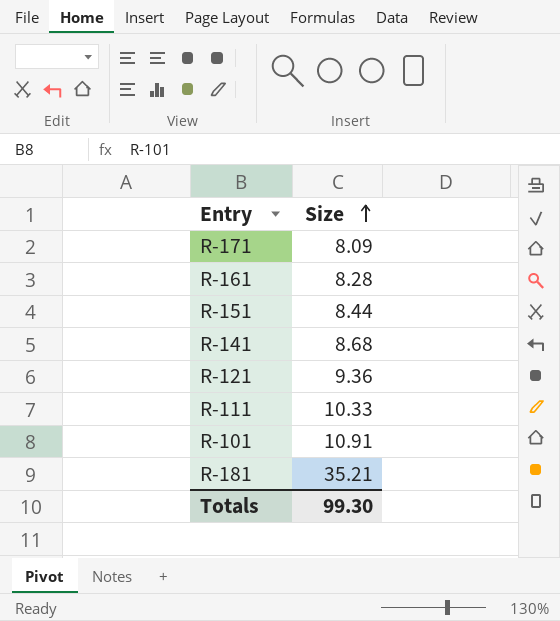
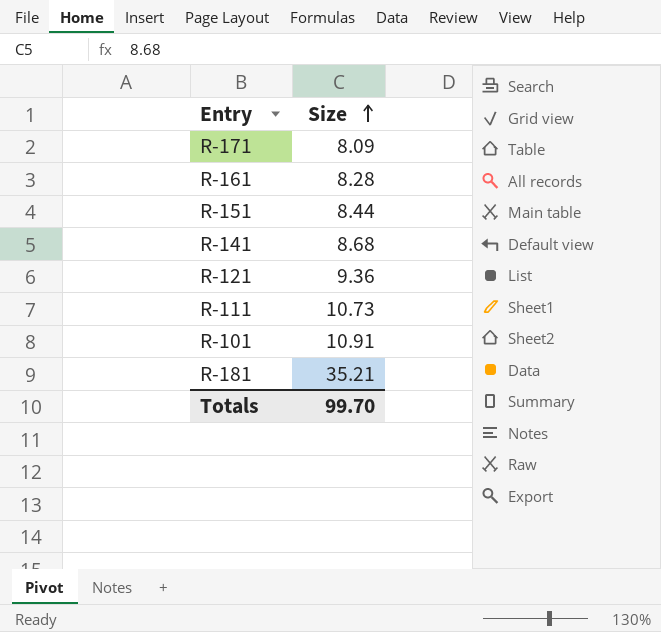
R-111 | Size: 10.33 -> 10.73
Totals | Size: 99.30 -> 99.70

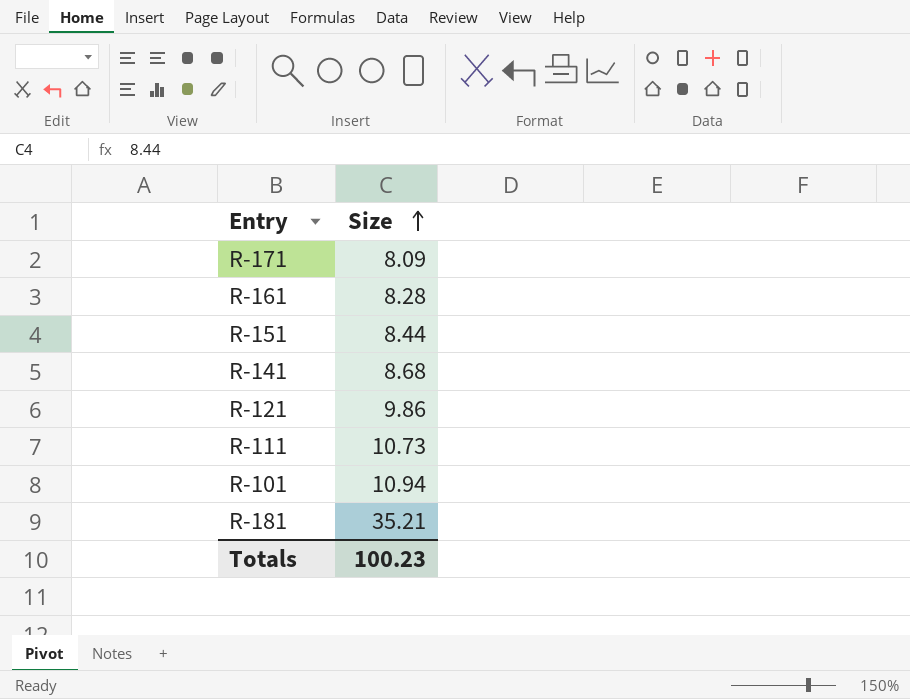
R-121 | Size: 9.36 -> 9.86
R-101 | Size: 10.91 -> 10.94
Totals | Size: 99.70 -> 100.23

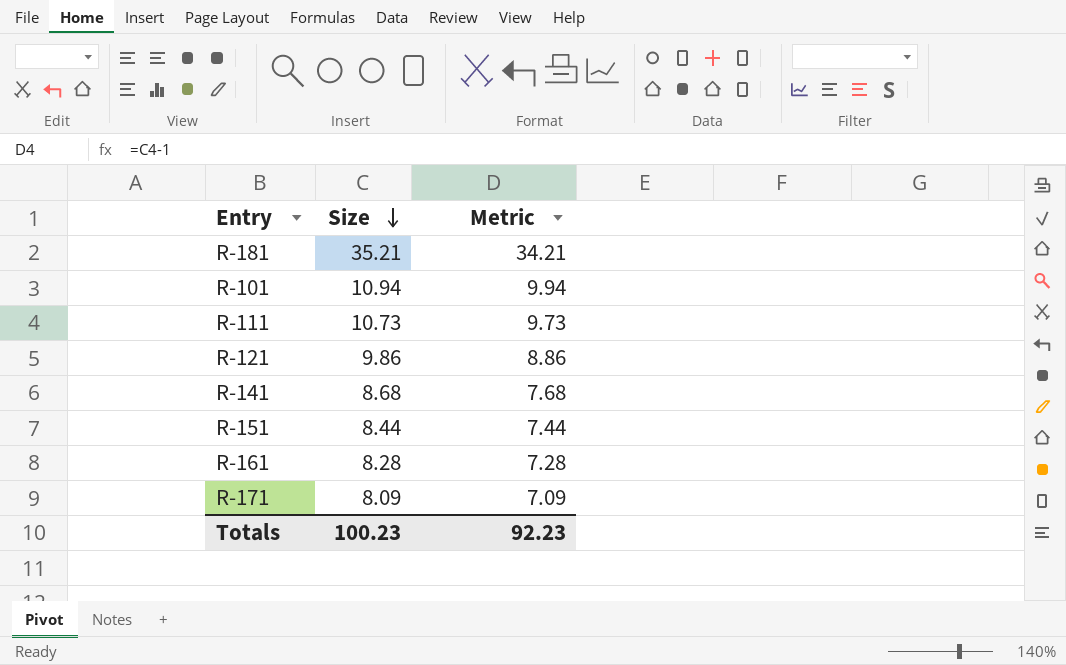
row order: Size ascending -> Size descending
column Metric | formula: none -> [Size] - 1

